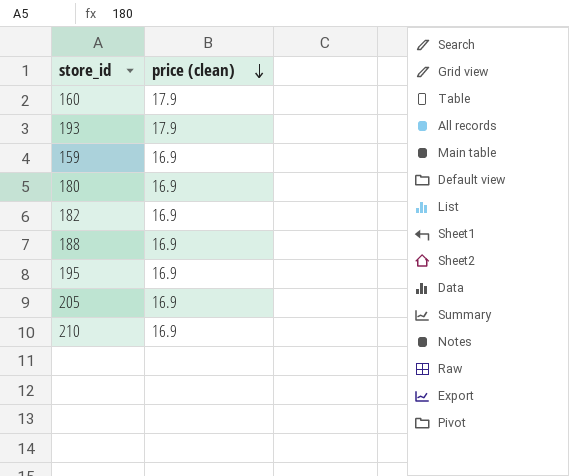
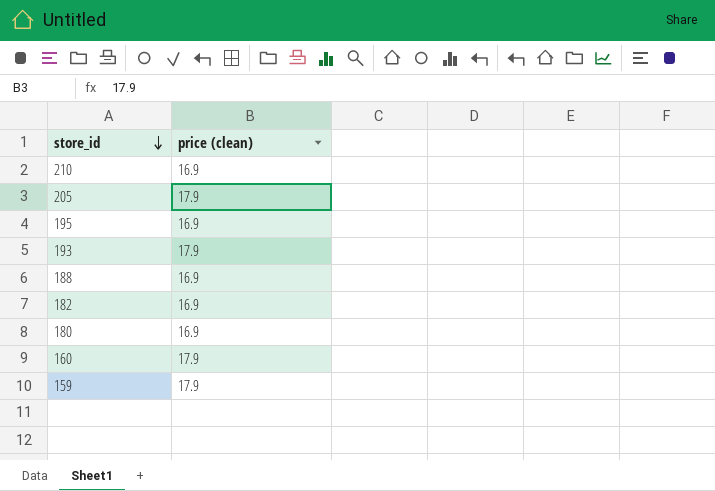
row order: price (clean) descending -> store_id descending
205 | price (clean): 16.9 -> 17.9
159 | price (clean): 16.9 -> 17.9

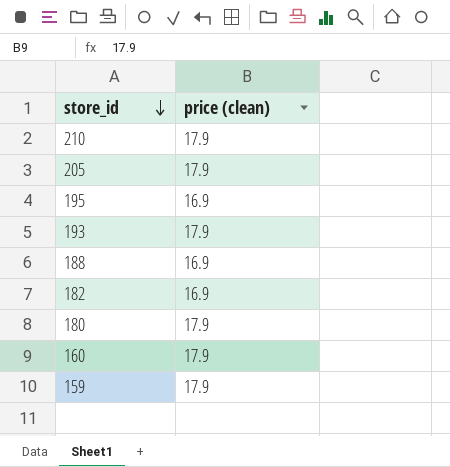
210 | price (clean): 16.9 -> 17.9
180 | price (clean): 16.9 -> 17.9

